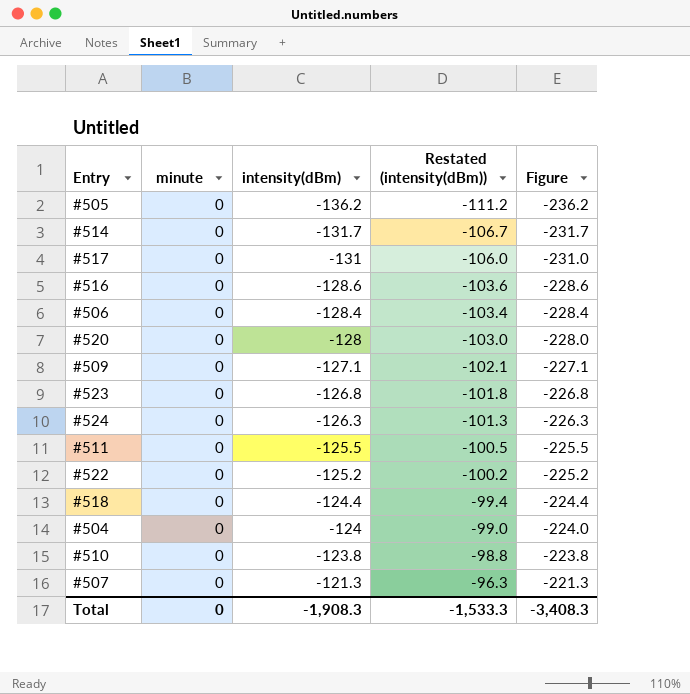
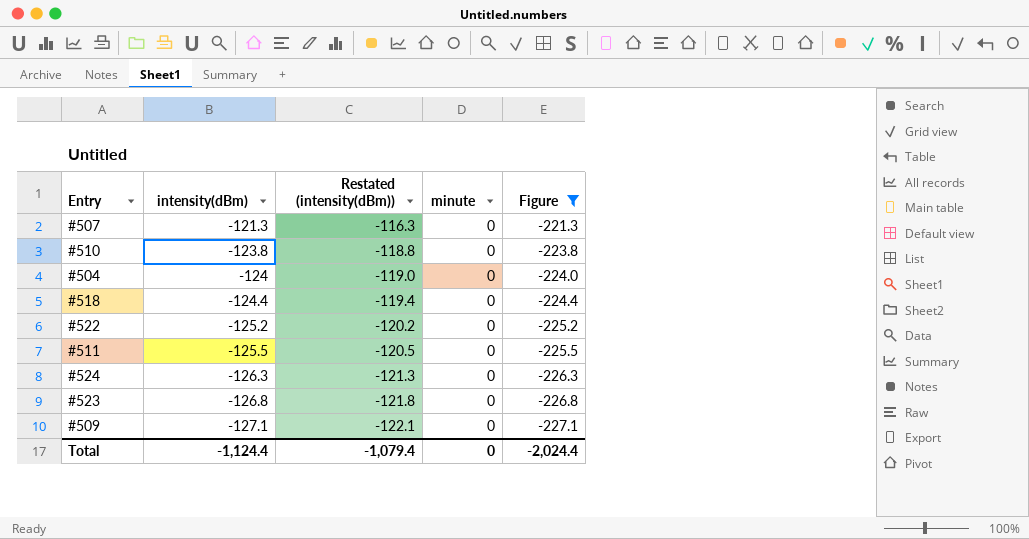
filter: none -> Figure >= -227.1
row order: intensity(dBm) ascending -> intensity(dBm) descending
column Restated (intensity(dBm)) | formula: [intensity(dBm)] + 25 -> [intensity(dBm)] + 5
column minute | position: 2 -> 4
Total | intensity(dBm): -1,908.3 -> -1,124.4
Total | Restated (intensity(dBm)): -1,533.3 -> -1,079.4
Total | Figure: -3,408.3 -> -2,024.4

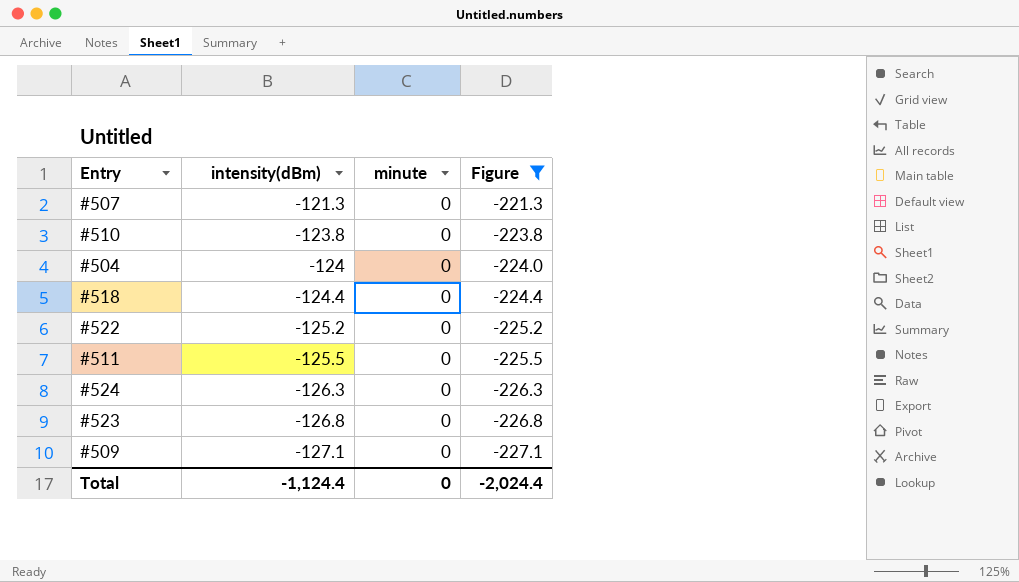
column Restated (intensity(dBm)) | formula: [intensity(dBm)] + 5 -> none

